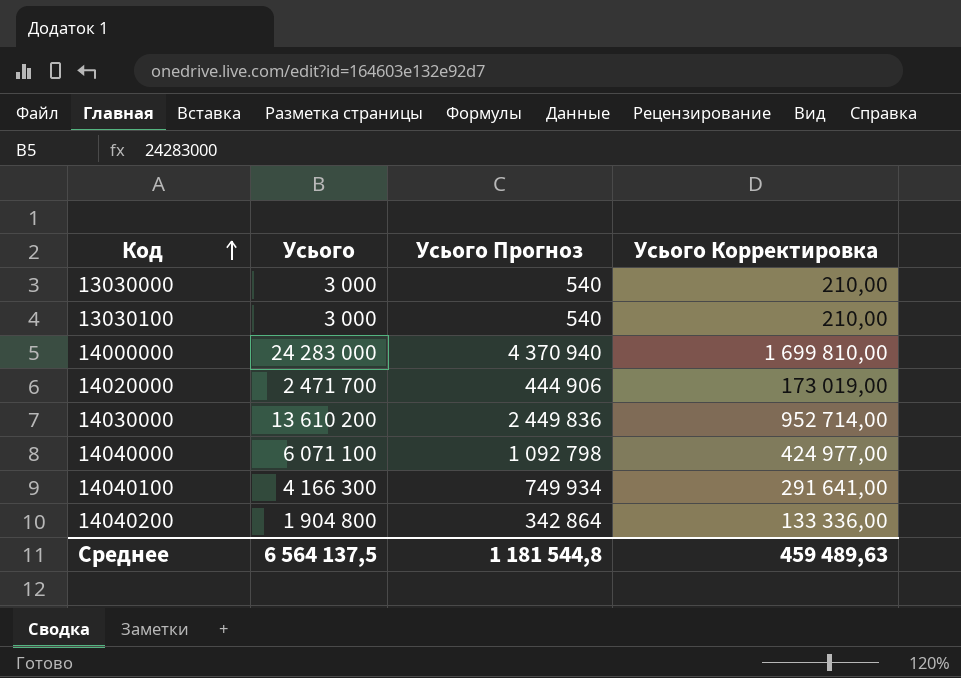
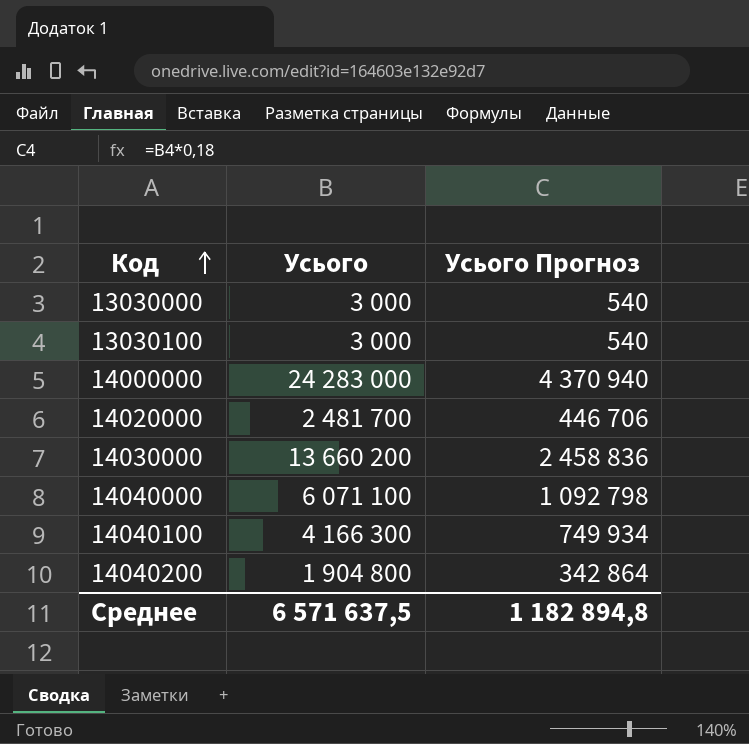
column Усього Корректировка | formula: [Усього] * 0,07 -> none
14020000 | Усього: 2 471 700 -> 2 481 700
14020000 | Усього Прогноз: 444 906 -> 446 706
14030000 | Усього: 13 610 200 -> 13 660 200
14030000 | Усього Прогноз: 2 449 836 -> 2 458 836
Среднее | Усього: 6 564 137,5 -> 6 571 637,5
Среднее | Усього Прогноз: 1 181 544,8 -> 1 182 894,8

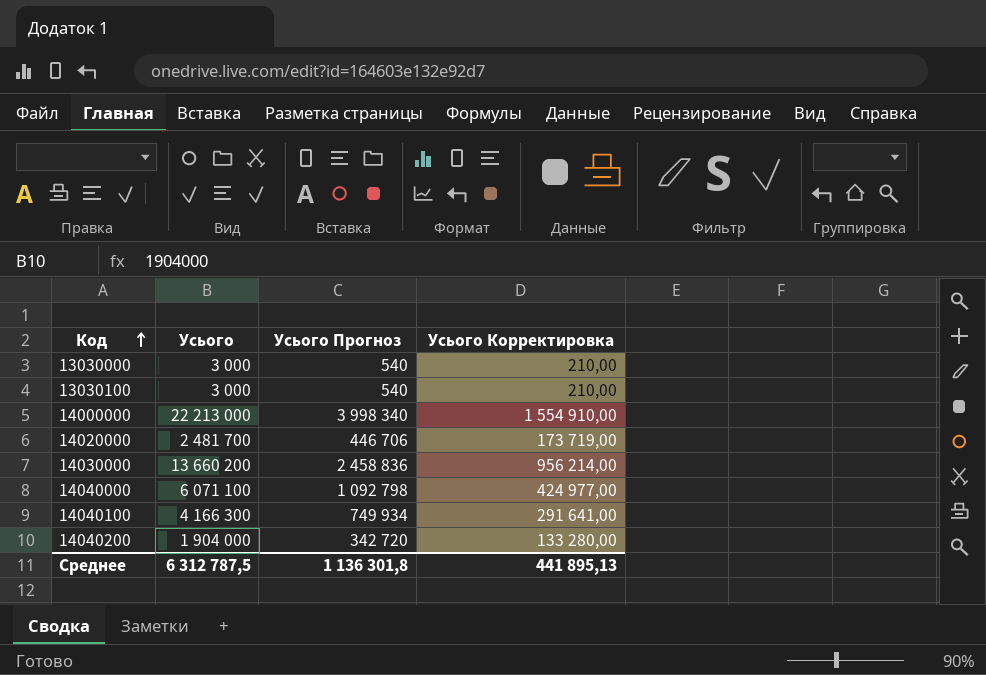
column Усього Корректировка | formula: none -> [Усього] * 0,07
14000000 | Усього: 24 283 000 -> 22 213 000
14000000 | Усього Прогноз: 4 370 940 -> 3 998 340
14040200 | Усього: 1 904 800 -> 1 904 000
14040200 | Усього Прогноз: 342 864 -> 342 720
Среднее | Усього: 6 571 637,5 -> 6 312 787,5
Среднее | Усього Прогноз: 1 182 894,8 -> 1 136 301,8

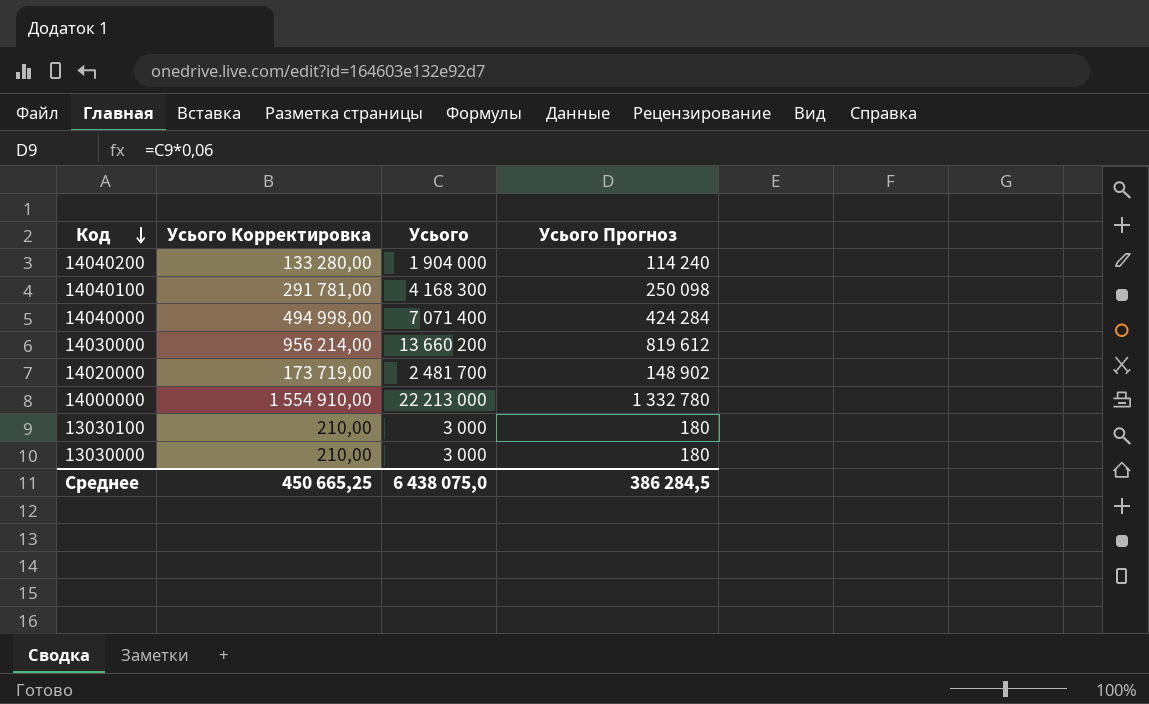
row order: Код ascending -> Код descending
column Усього Корректировка | position: 4 -> 2
column Усього Прогноз | formula: [Усього] * 0,18 -> [Усього] * 0,06
14040100 | Усього Корректировка: 291 641,00 -> 291 781,00
14040100 | Усього: 4 166 300 -> 4 168 300
14040000 | Усього Корректировка: 424 977,00 -> 494 998,00
14040000 | Усього: 6 071 100 -> 7 071 400
Среднее | Усього Корректировка: 441 895,13 -> 450 665,25
Среднее | Усього: 6 312 787,5 -> 6 438 075,0
Среднее | Усього Прогноз: 1 136 301,8 -> 386 284,5

